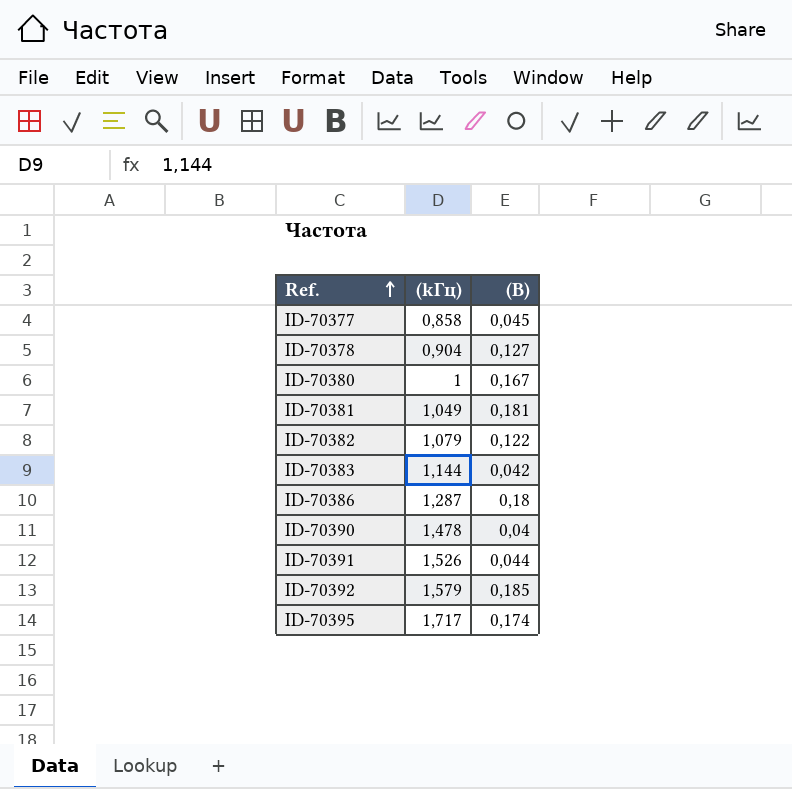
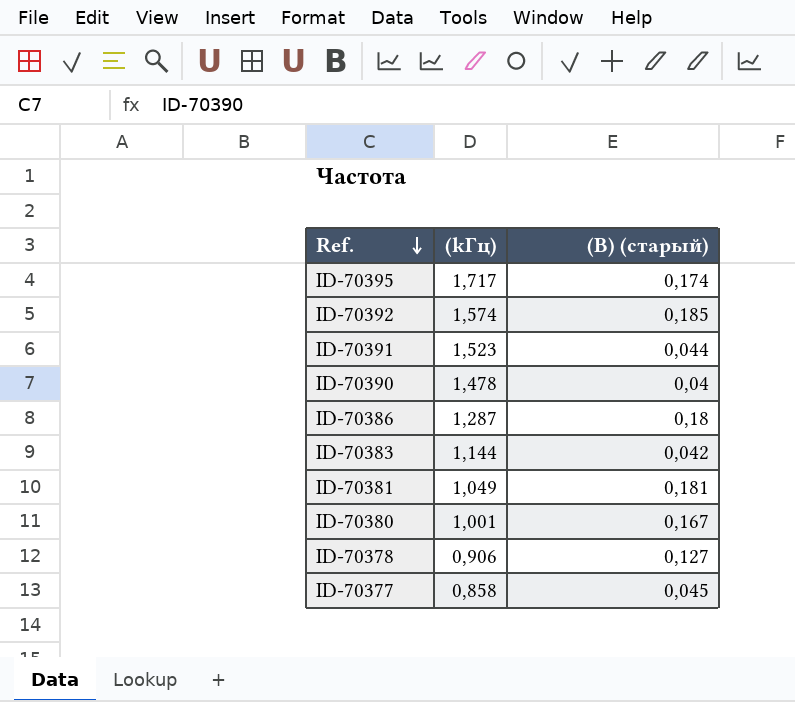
row order: Ref. ascending -> Ref. descending
column name: (В) -> (В) (старый)
row ID-70382: 1,079 | 0,122 -> none
ID-70392 | (kГц): 1,579 -> 1,574
ID-70391 | (kГц): 1,526 -> 1,523
ID-70380 | (kГц): 1 -> 1,001
ID-70378 | (kГц): 0,904 -> 0,906

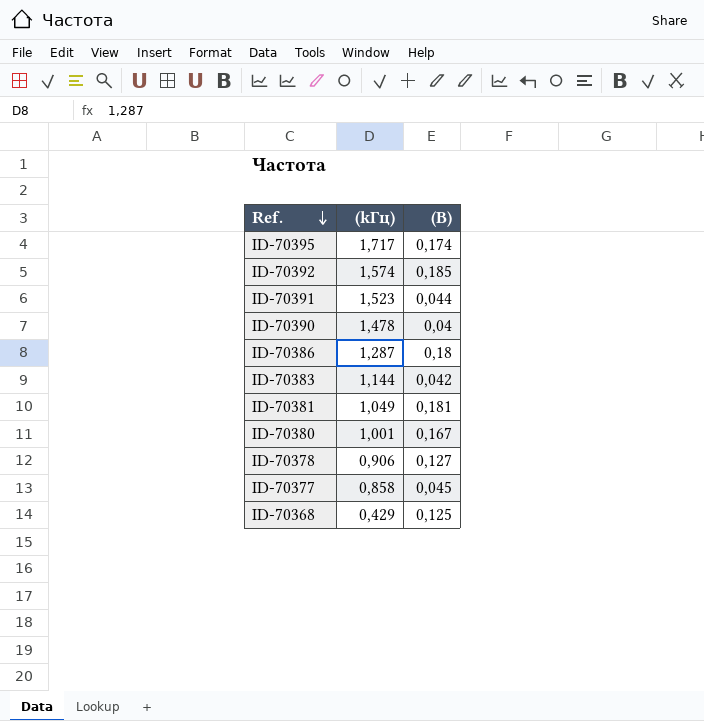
column name: (В) (старый) -> (В)
row ID-70368: none -> 0,429 | 0,125

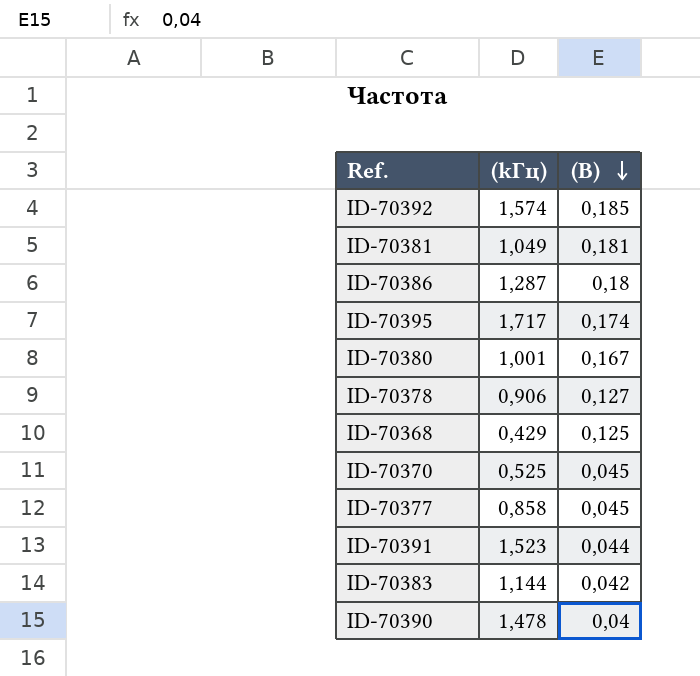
row order: Ref. descending -> (В) descending
row ID-70370: none -> 0,525 | 0,045

